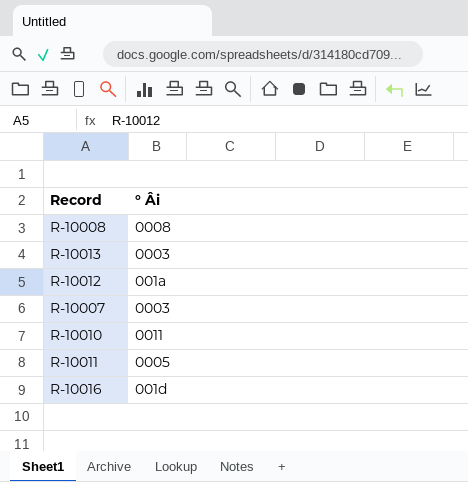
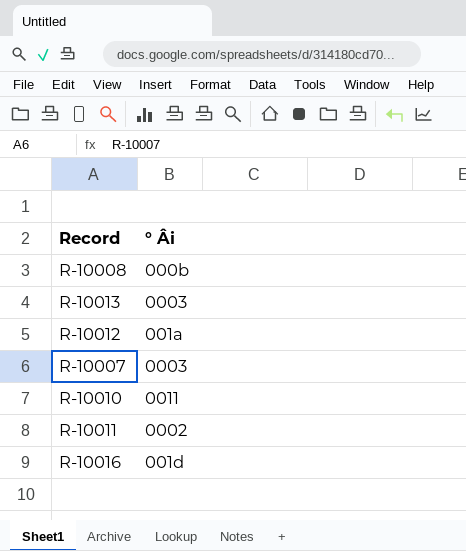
R-10008 | ° Âi: 0008 -> 000b
R-10011 | ° Âi: 0005 -> 0002

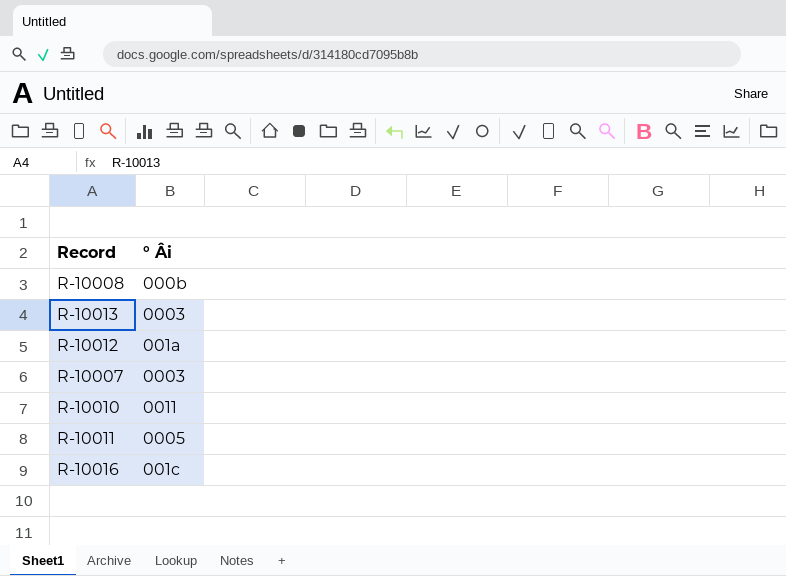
R-10011 | ° Âi: 0002 -> 0005
R-10016 | ° Âi: 001d -> 001c

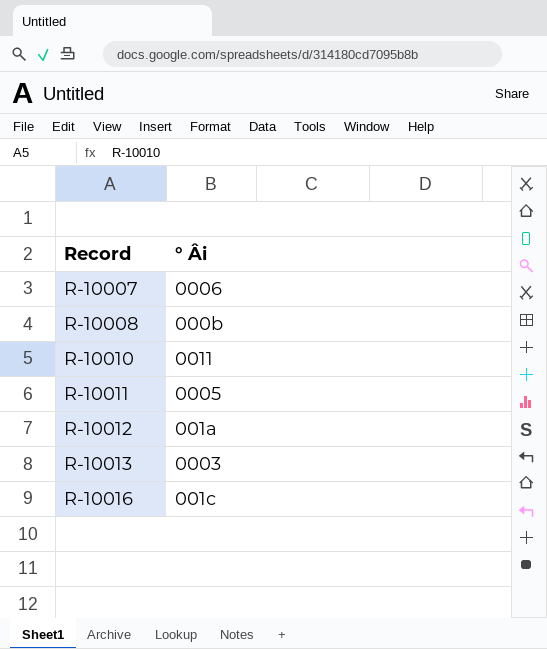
row order: none -> Record ascending
R-10007 | ° Âi: 0003 -> 0006

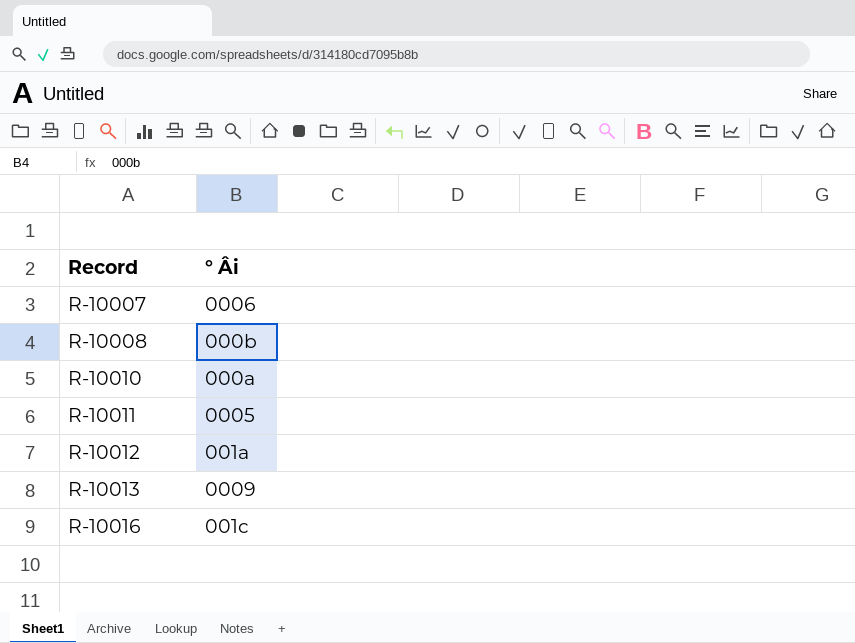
R-10010 | ° Âi: 0011 -> 000a
R-10013 | ° Âi: 0003 -> 0009

